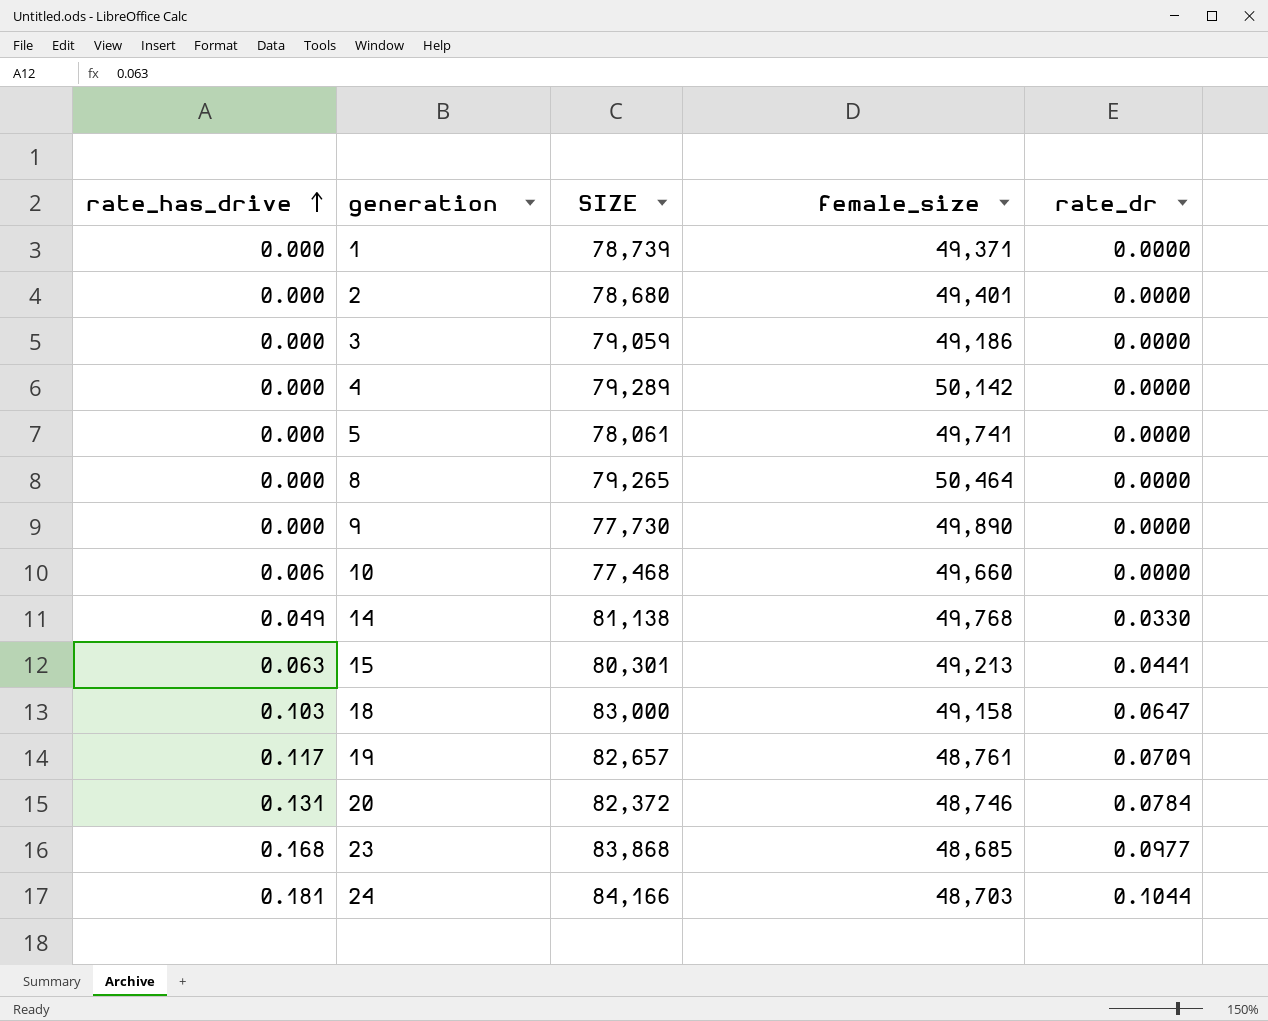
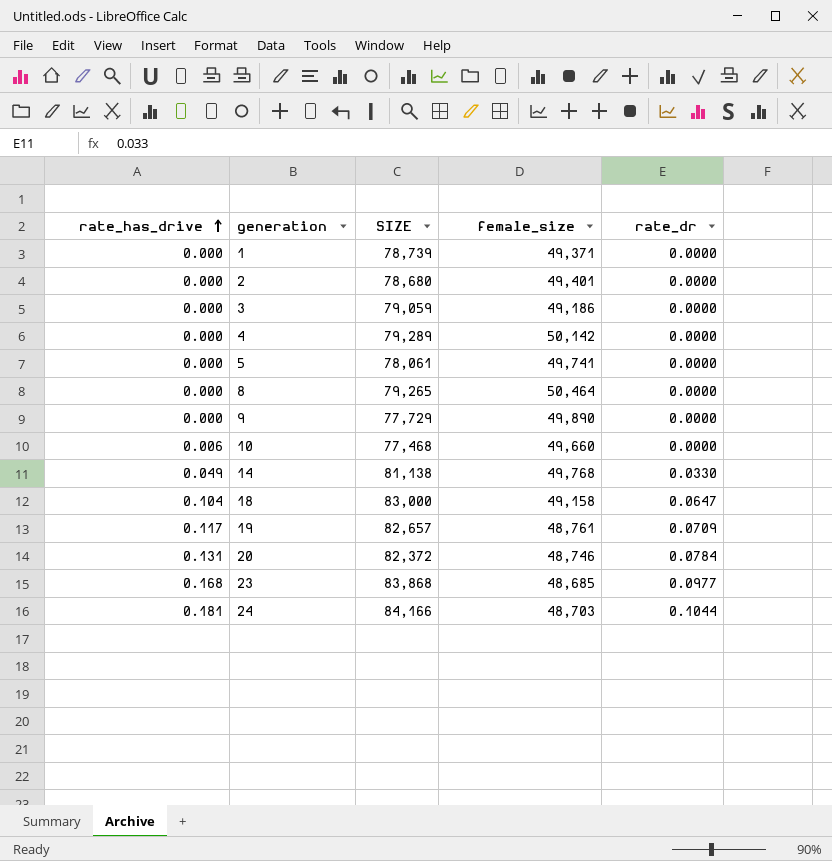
row 15: 0.063 | 80,301 | 49,213 | 0.0441 -> none
9 | SIZE: 77,730 -> 77,729
18 | rate_has_drive: 0.103 -> 0.104

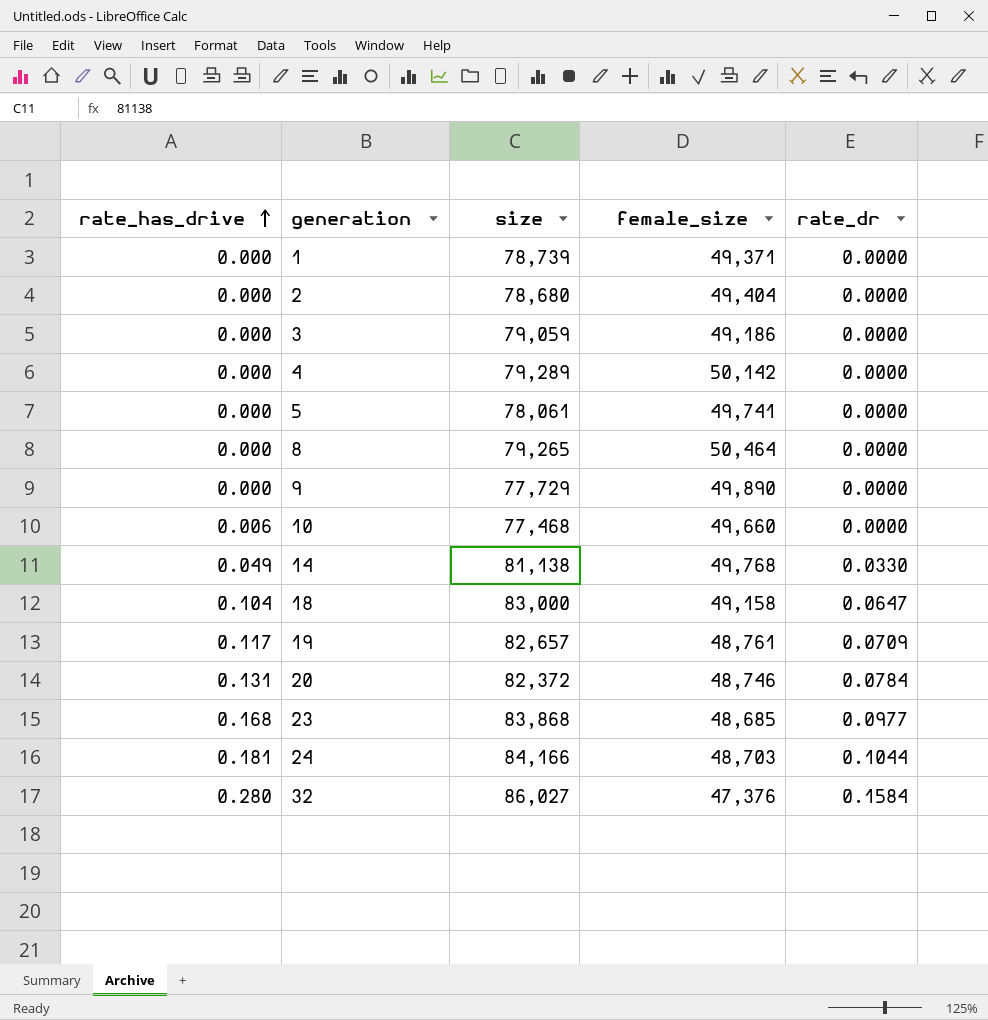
column name: SIZE -> size
2 | female_size: 49,401 -> 49,404
row 32: none -> 0.280 | 86,027 | 47,376 | 0.1584

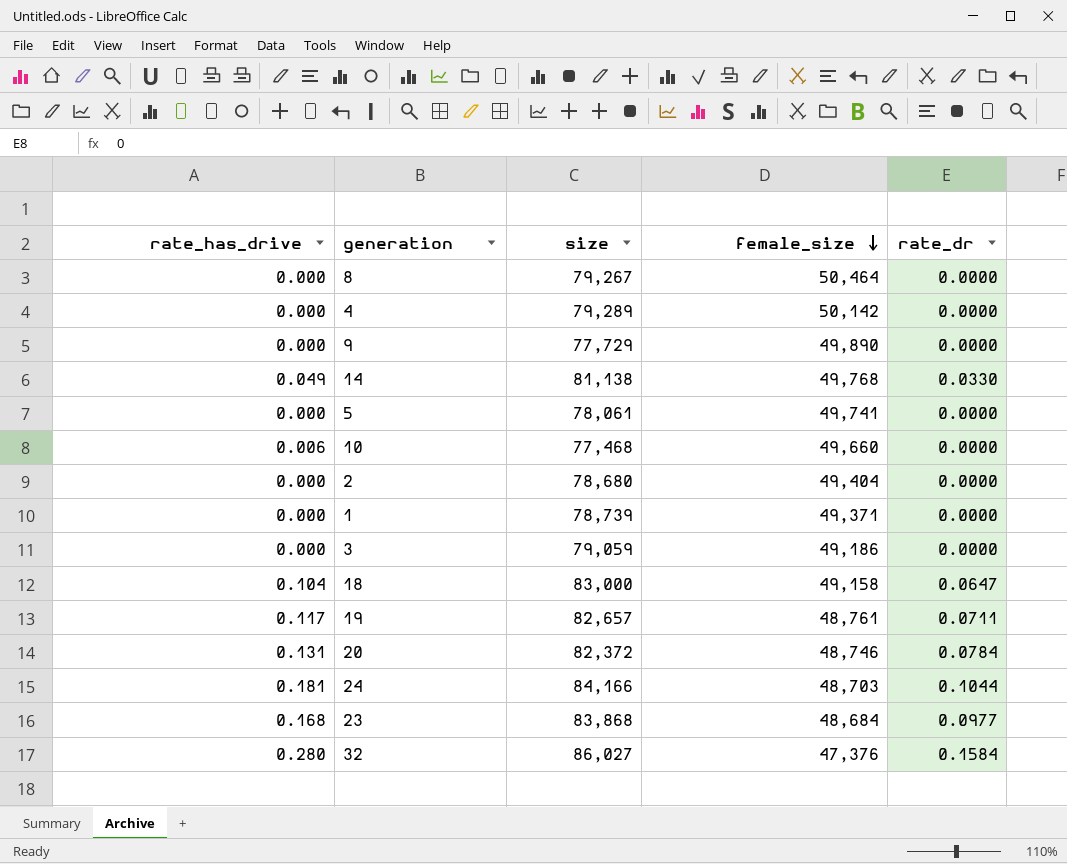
row order: rate_has_drive ascending -> female_size descending
8 | size: 79,265 -> 79,267
19 | rate_dr: 0.0709 -> 0.0711
23 | female_size: 48,685 -> 48,684

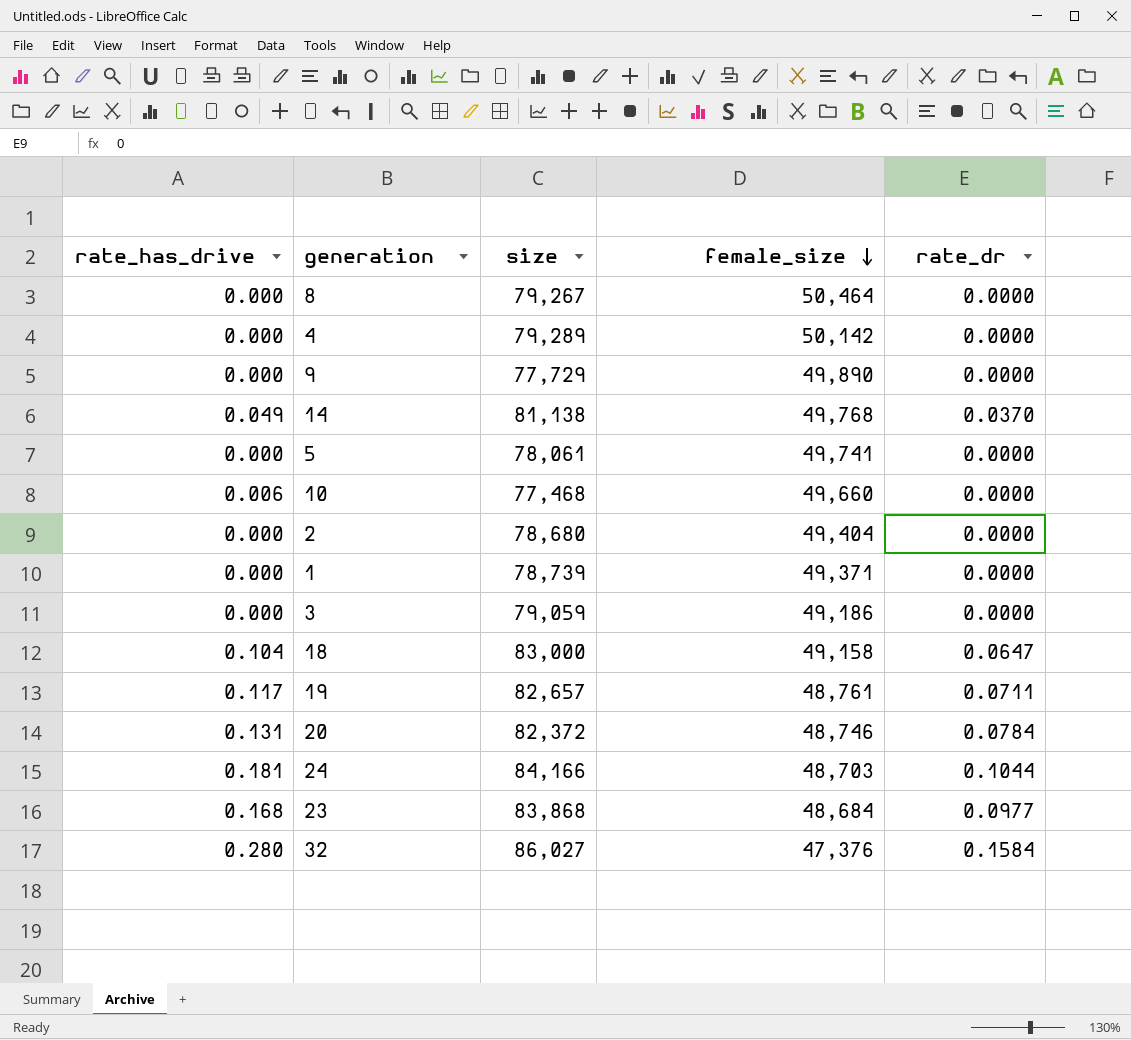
14 | rate_dr: 0.0330 -> 0.0370

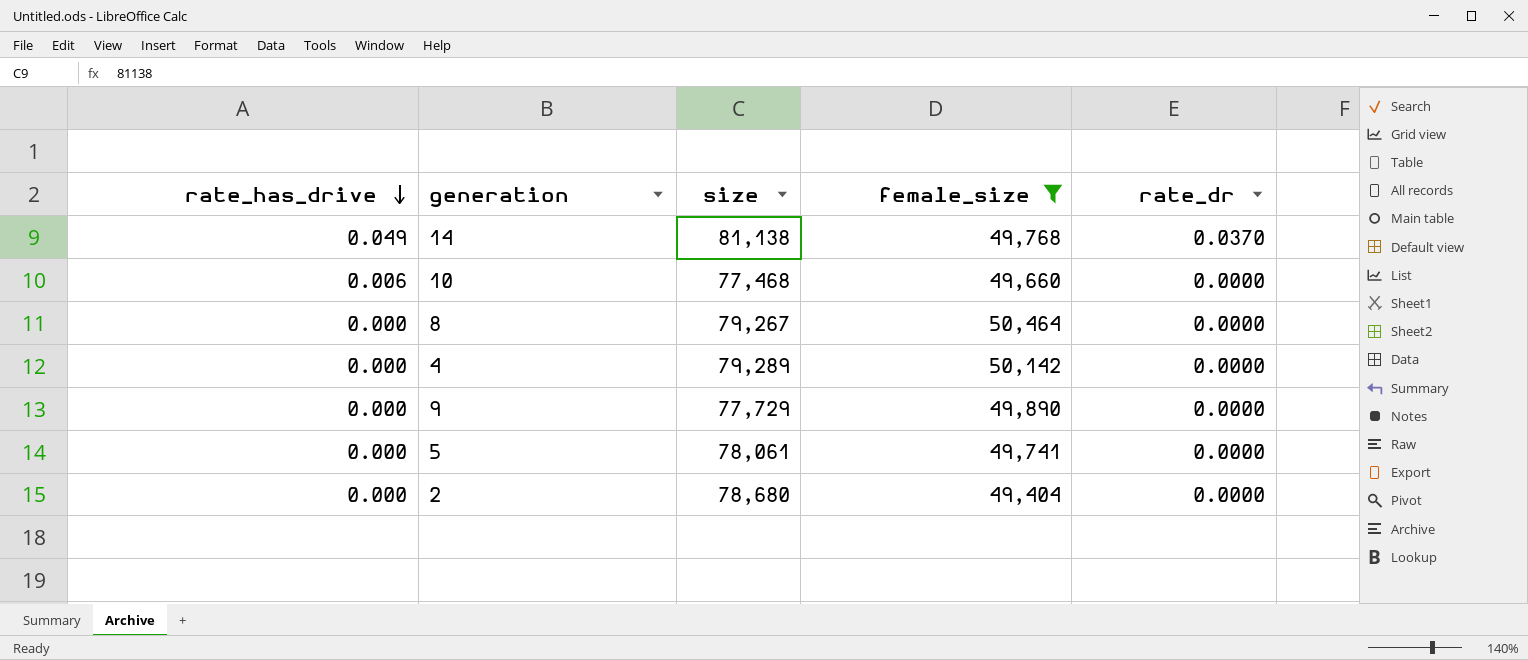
filter: none -> female_size >= 49,404
row order: female_size descending -> rate_has_drive descending

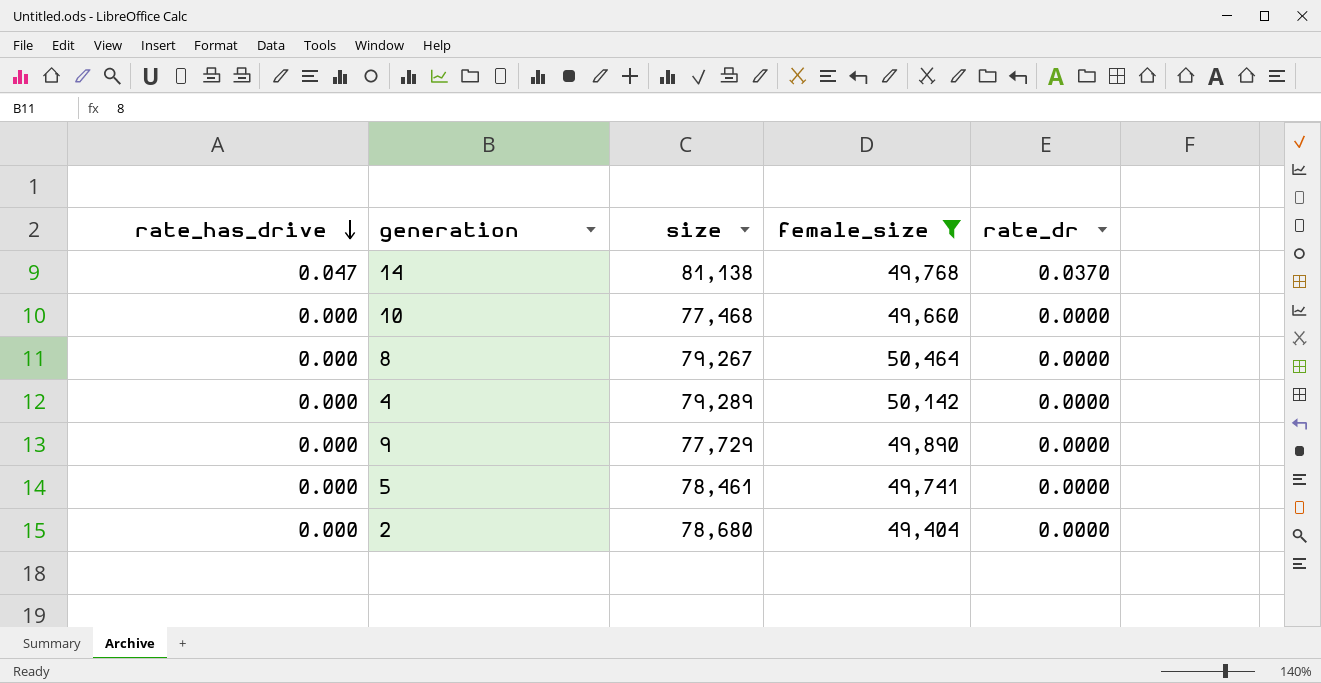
14 | rate_has_drive: 0.049 -> 0.047
10 | rate_has_drive: 0.006 -> 0.000
5 | size: 78,061 -> 78,461

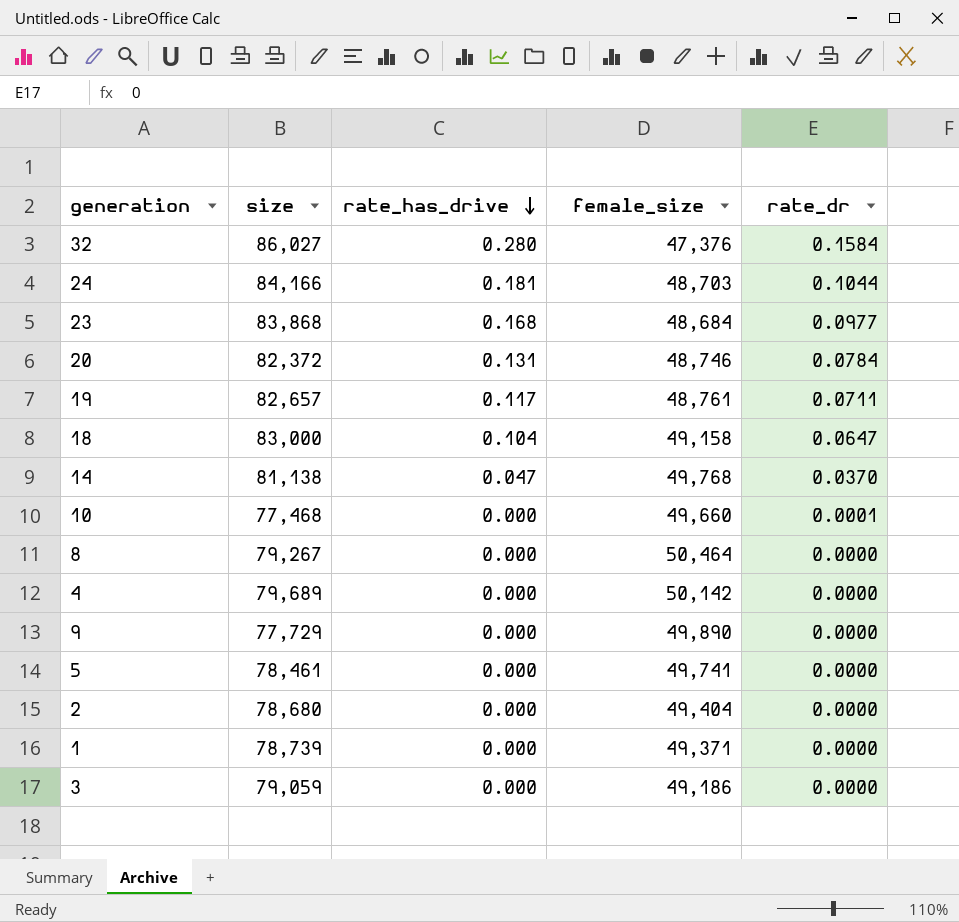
filter: female_size >= 49,404 -> none
column rate_has_drive | position: 1 -> 3
10 | rate_dr: 0.0000 -> 0.0001
4 | size: 79,289 -> 79,689

